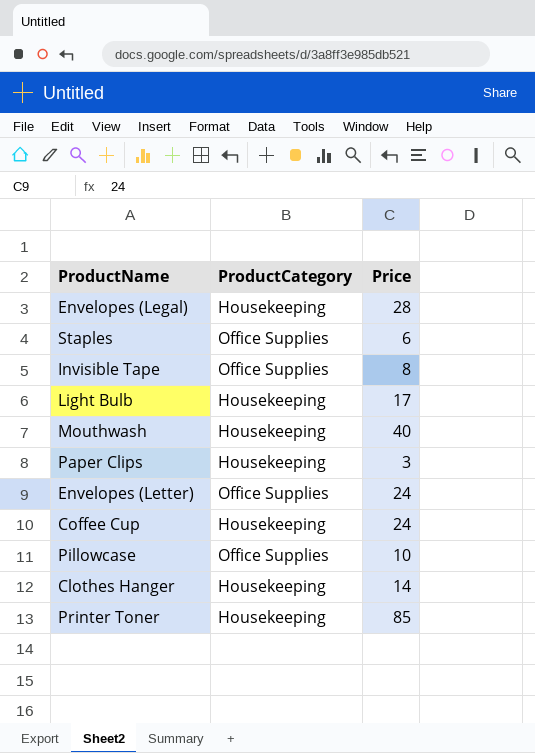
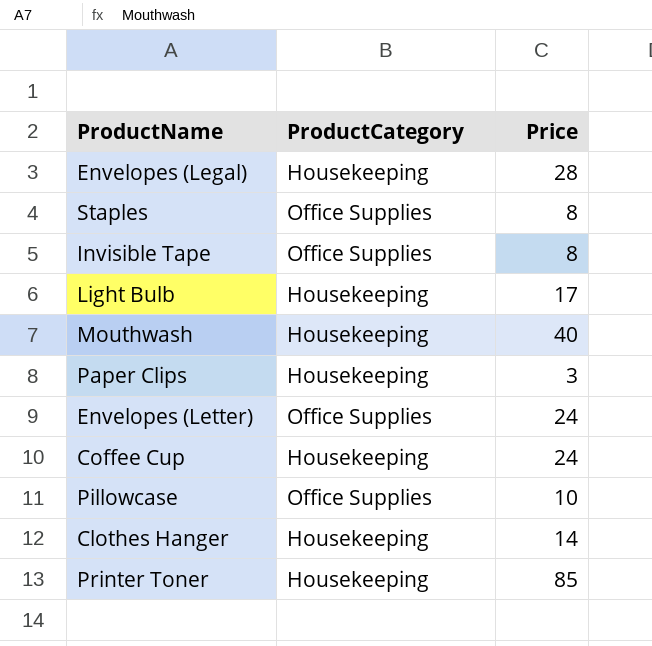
Staples | Price: 6 -> 8

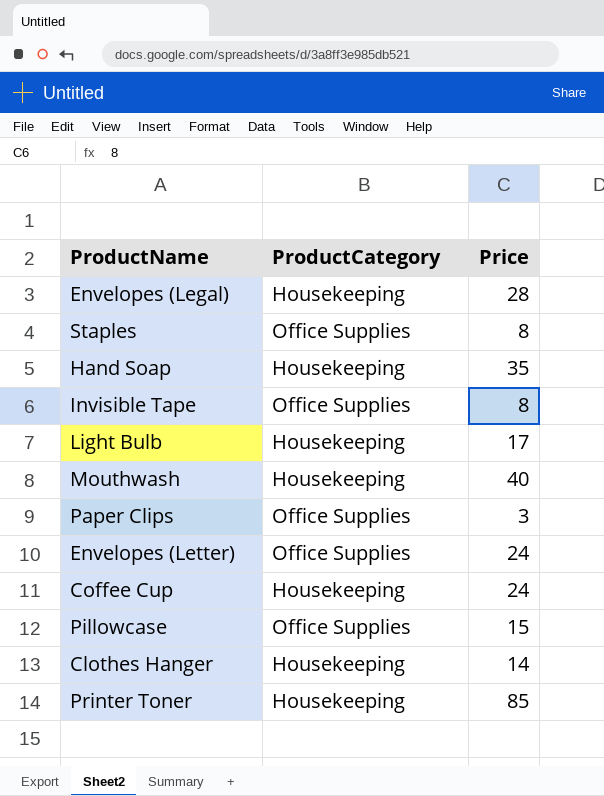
row Hand Soap: none -> Housekeeping | 35
Paper Clips | ProductCategory: Housekeeping -> Office Supplies
Pillowcase | Price: 10 -> 15

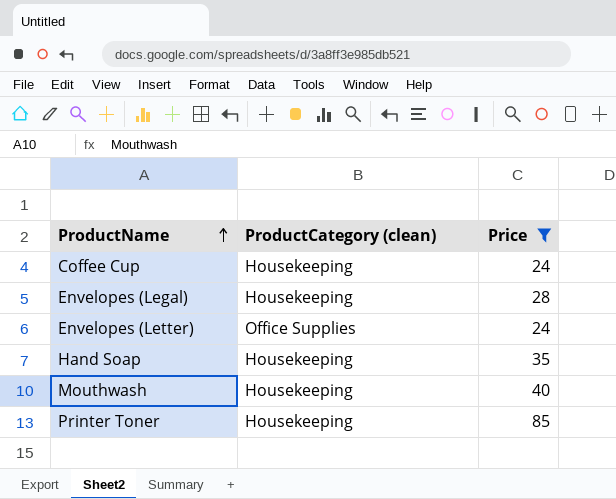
filter: none -> Price >= 24
row order: none -> ProductName ascending
column name: ProductCategory -> ProductCategory (clean)

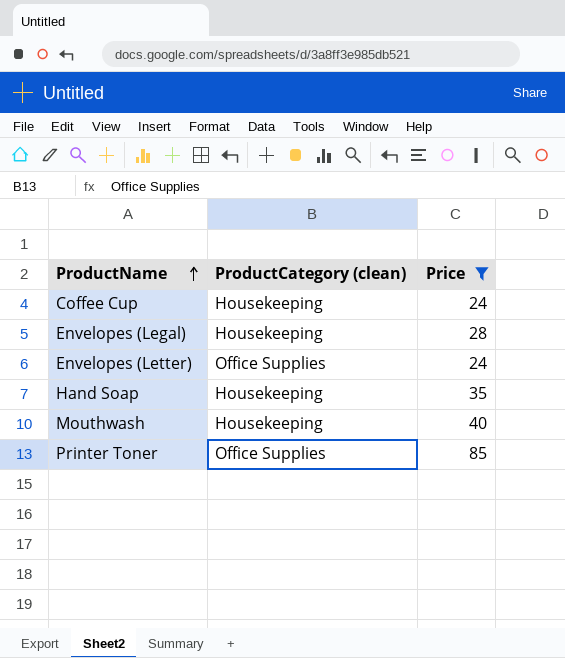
Printer Toner | ProductCategory (clean): Housekeeping -> Office Supplies

